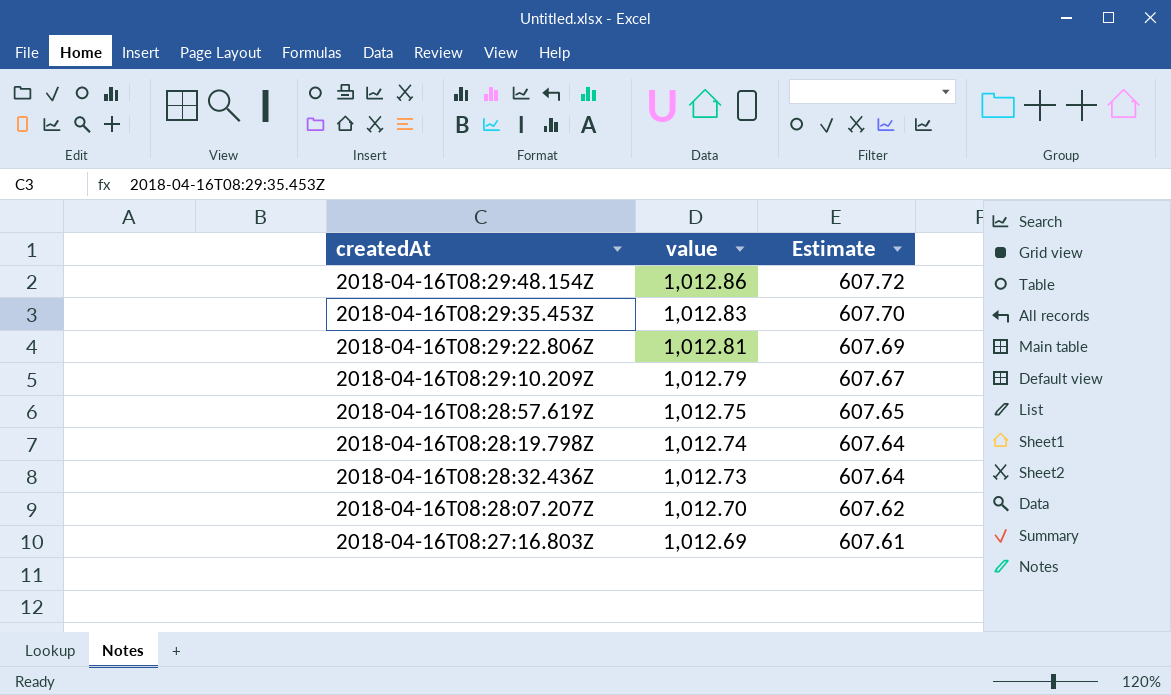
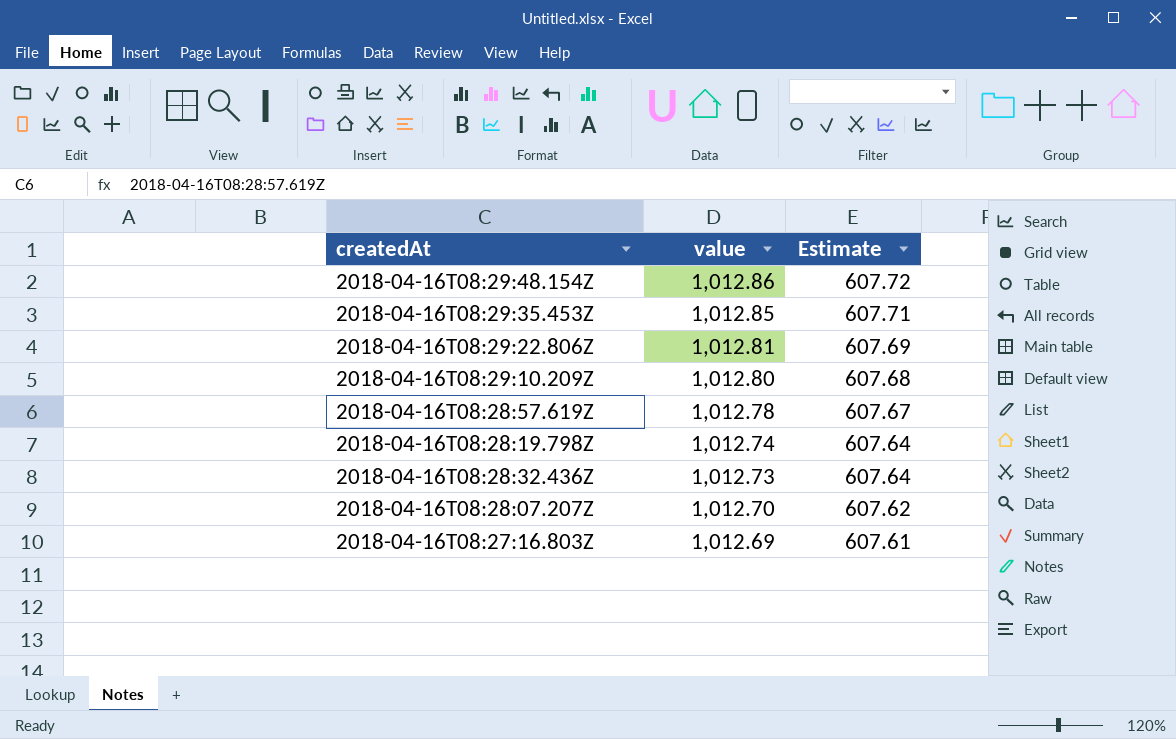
2018-04-16T08:29:35.453Z | value: 1,012.83 -> 1,012.85
2018-04-16T08:29:35.453Z | Estimate: 607.70 -> 607.71
2018-04-16T08:29:10.209Z | value: 1,012.79 -> 1,012.80
2018-04-16T08:29:10.209Z | Estimate: 607.67 -> 607.68
2018-04-16T08:28:57.619Z | value: 1,012.75 -> 1,012.78
2018-04-16T08:28:57.619Z | Estimate: 607.65 -> 607.67

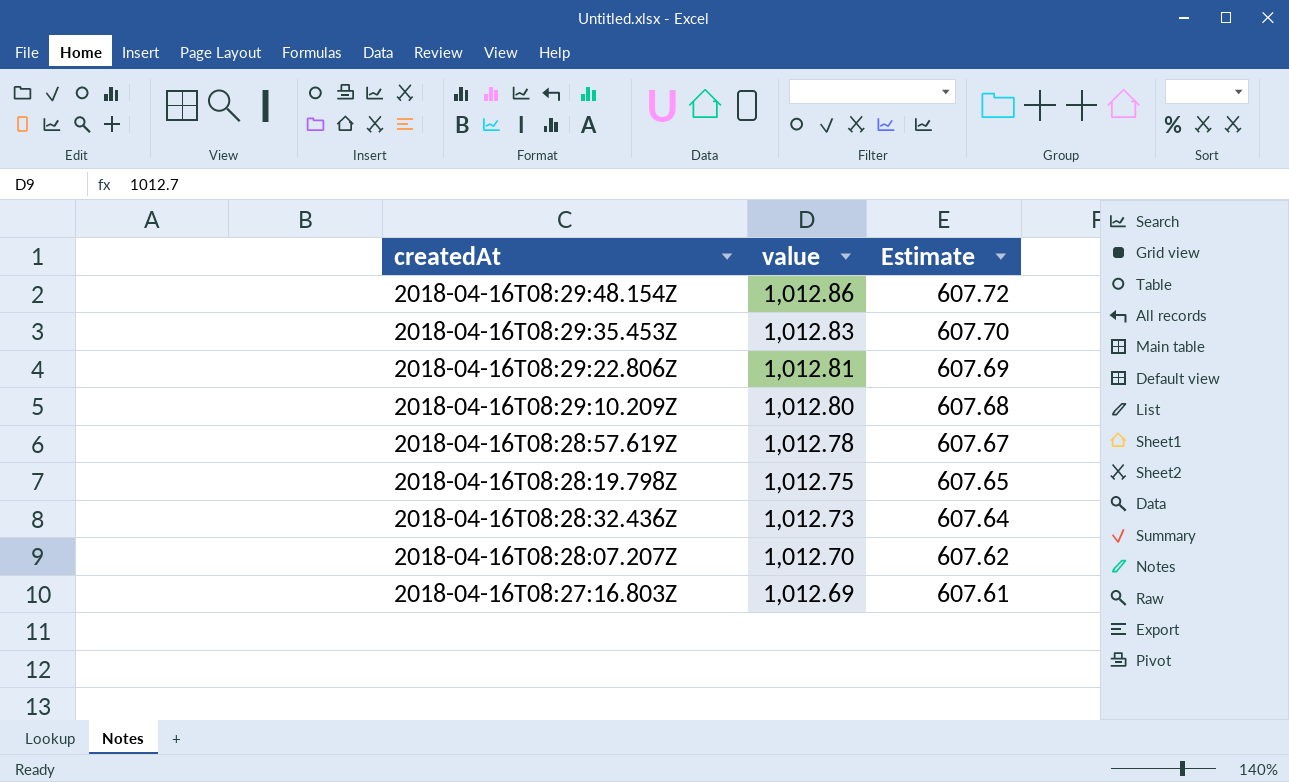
2018-04-16T08:29:35.453Z | value: 1,012.85 -> 1,012.83
2018-04-16T08:29:35.453Z | Estimate: 607.71 -> 607.70
2018-04-16T08:28:19.798Z | value: 1,012.74 -> 1,012.75
2018-04-16T08:28:19.798Z | Estimate: 607.64 -> 607.65

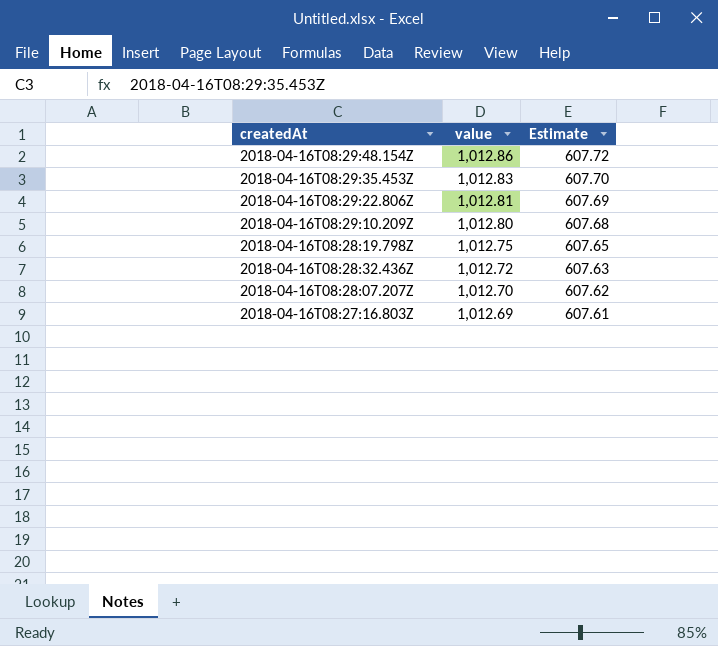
row 2018-04-16T08:28:57.619Z: 1,012.78 | 607.67 -> none
2018-04-16T08:28:32.436Z | value: 1,012.73 -> 1,012.72
2018-04-16T08:28:32.436Z | Estimate: 607.64 -> 607.63

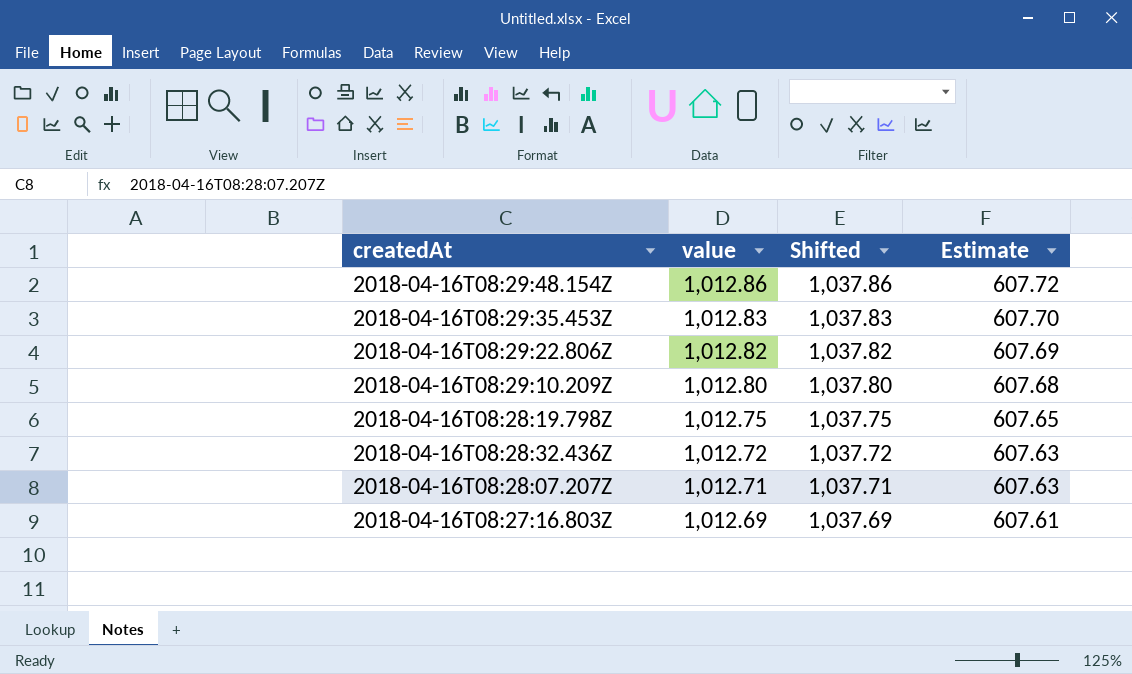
column Shifted | formula: none -> [value] + 25
2018-04-16T08:29:22.806Z | value: 1,012.81 -> 1,012.82
2018-04-16T08:28:07.207Z | value: 1,012.70 -> 1,012.71
2018-04-16T08:28:07.207Z | Estimate: 607.62 -> 607.63

